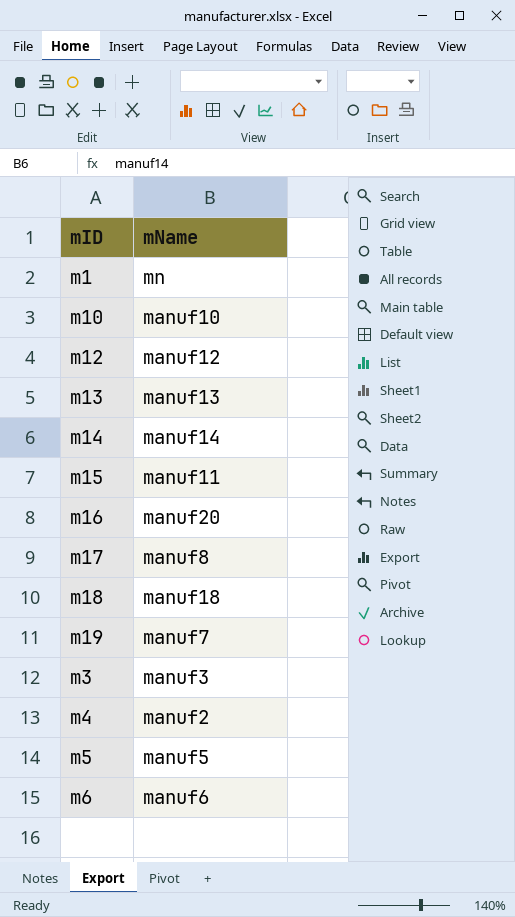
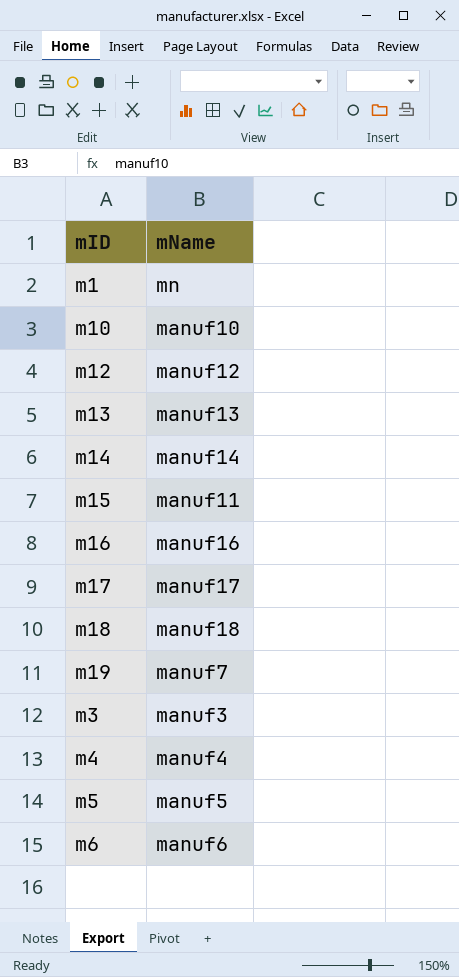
m16 | mName: manuf20 -> manuf16
m17 | mName: manuf8 -> manuf17
m4 | mName: manuf2 -> manuf4

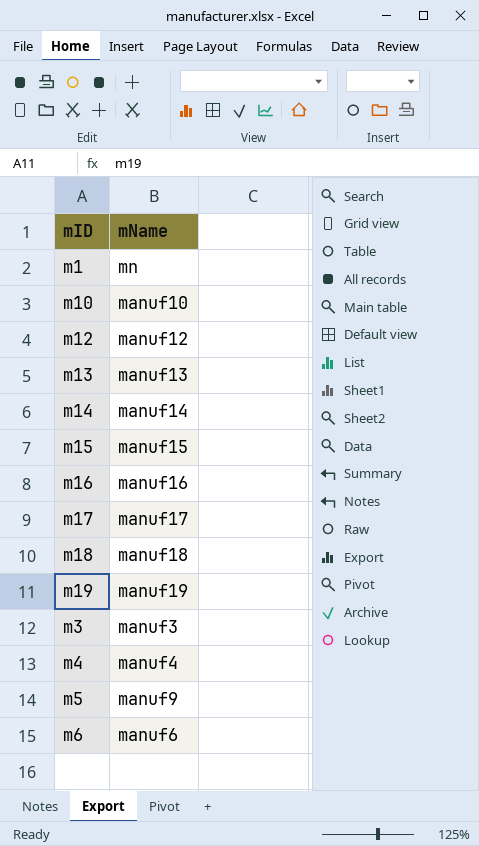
m15 | mName: manuf11 -> manuf15
m19 | mName: manuf7 -> manuf19
m5 | mName: manuf5 -> manuf9

